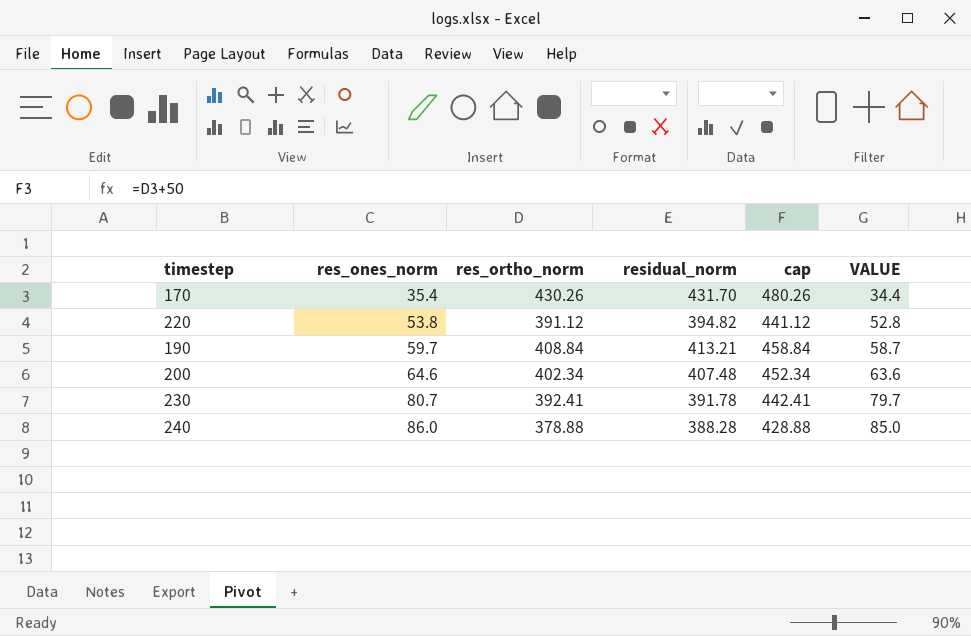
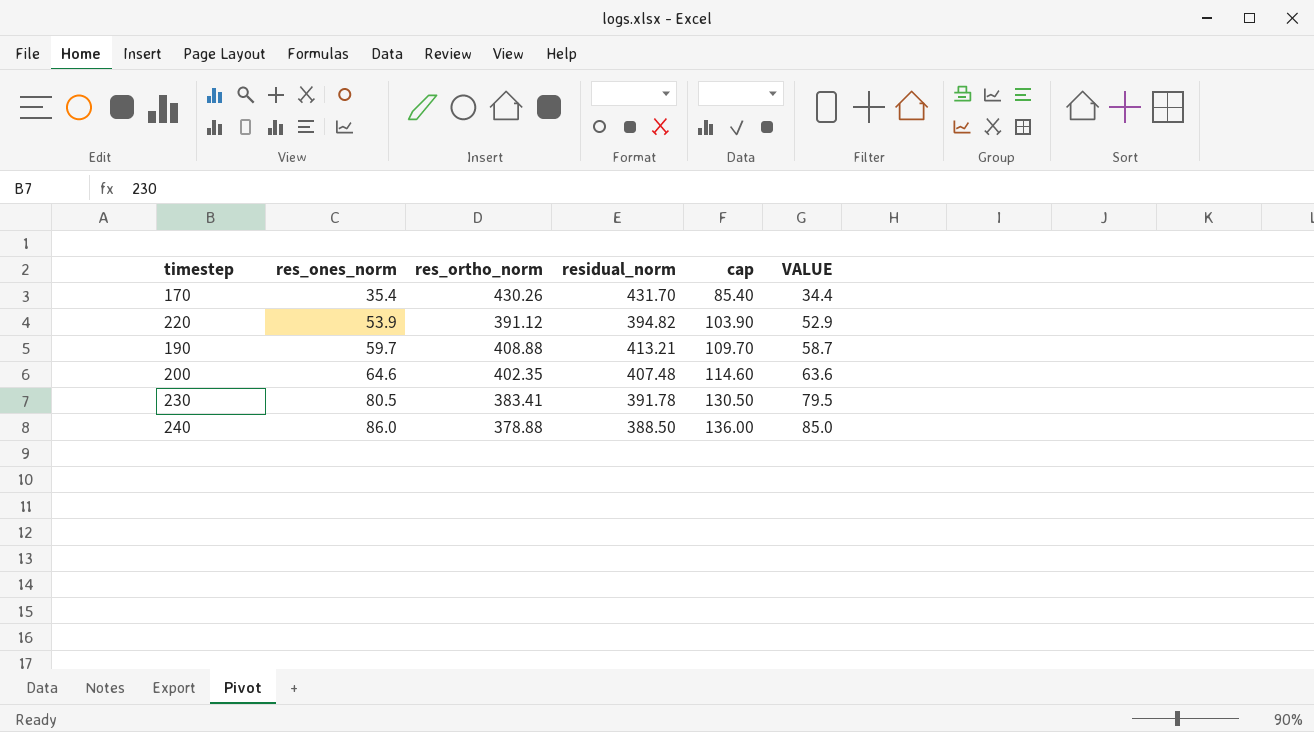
column cap | formula: [res_ortho_norm] + 50 -> [res_ones_norm] + 50
220 | res_ones_norm: 53.8 -> 53.9
220 | VALUE: 52.8 -> 52.9
190 | res_ortho_norm: 408.84 -> 408.88
200 | res_ortho_norm: 402.34 -> 402.35
230 | res_ones_norm: 80.7 -> 80.5
230 | res_ortho_norm: 392.41 -> 383.41
230 | VALUE: 79.7 -> 79.5
240 | residual_norm: 388.28 -> 388.50

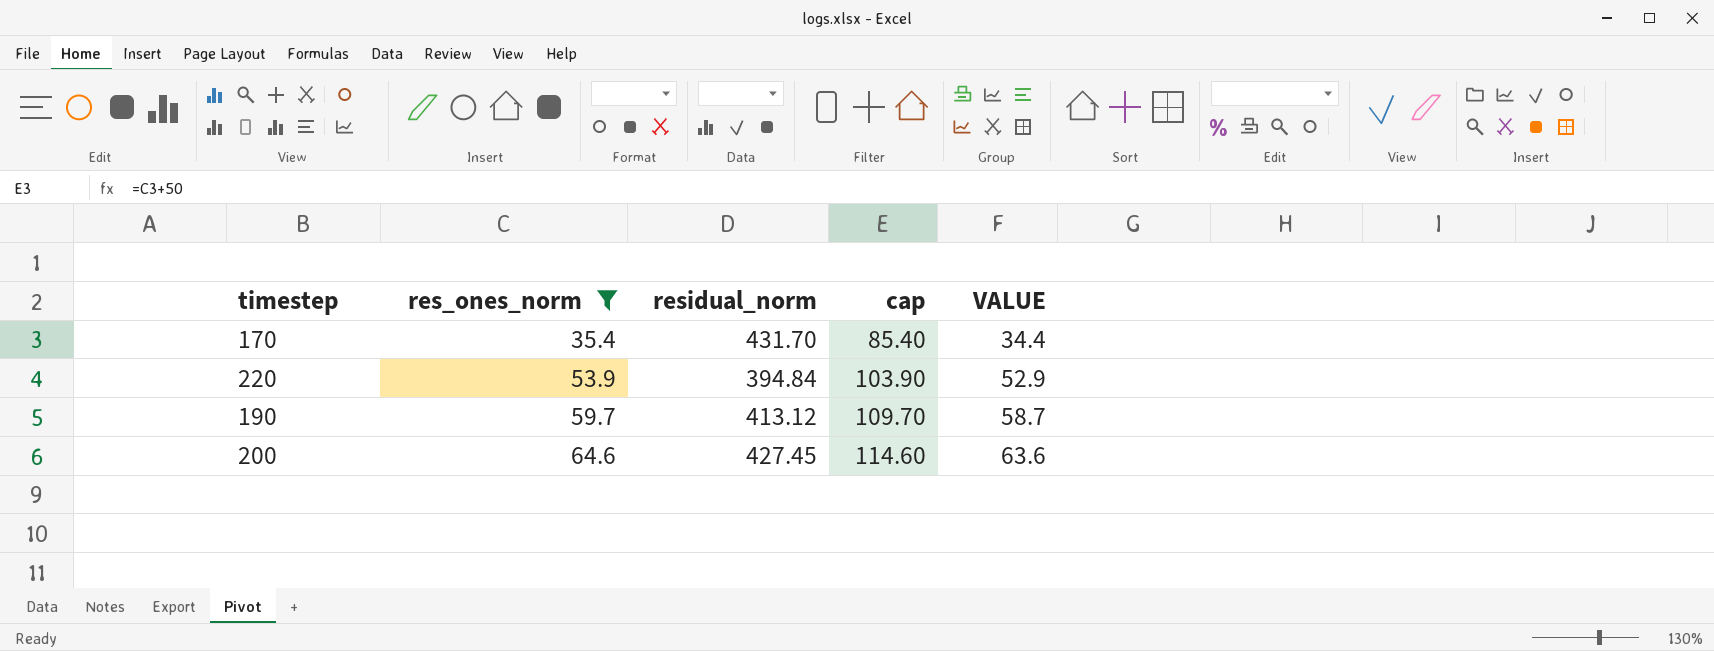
filter: none -> res_ones_norm <= 64.6
column res_ortho_norm | position: 3 -> none
220 | residual_norm: 394.82 -> 394.84
190 | residual_norm: 413.21 -> 413.12
200 | residual_norm: 407.48 -> 427.45

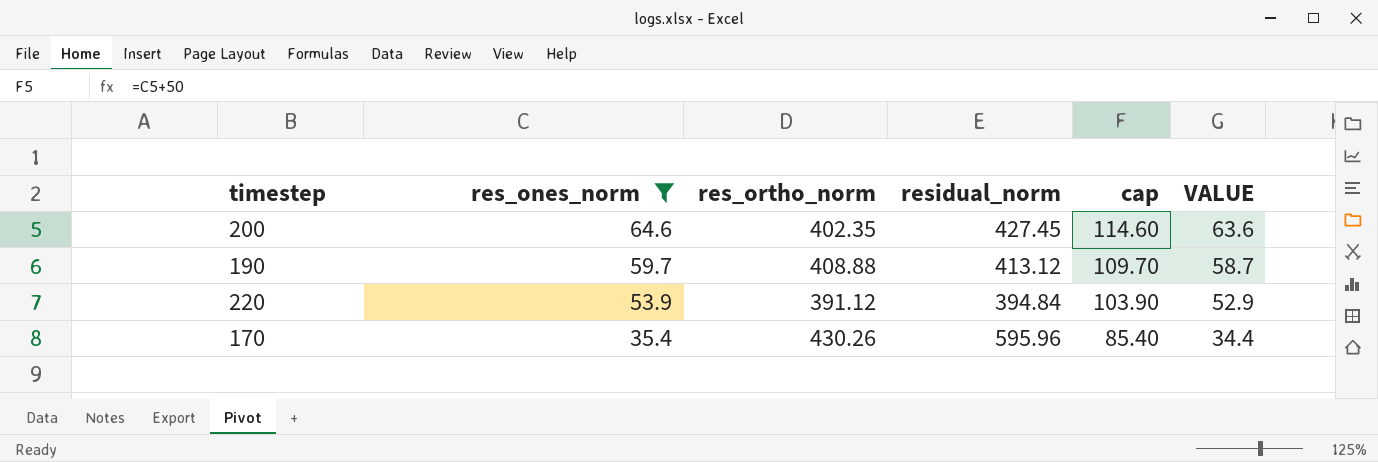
row order: res_ones_norm ascending -> res_ones_norm descending
column res_ortho_norm | position: none -> 3
170 | residual_norm: 431.70 -> 595.96

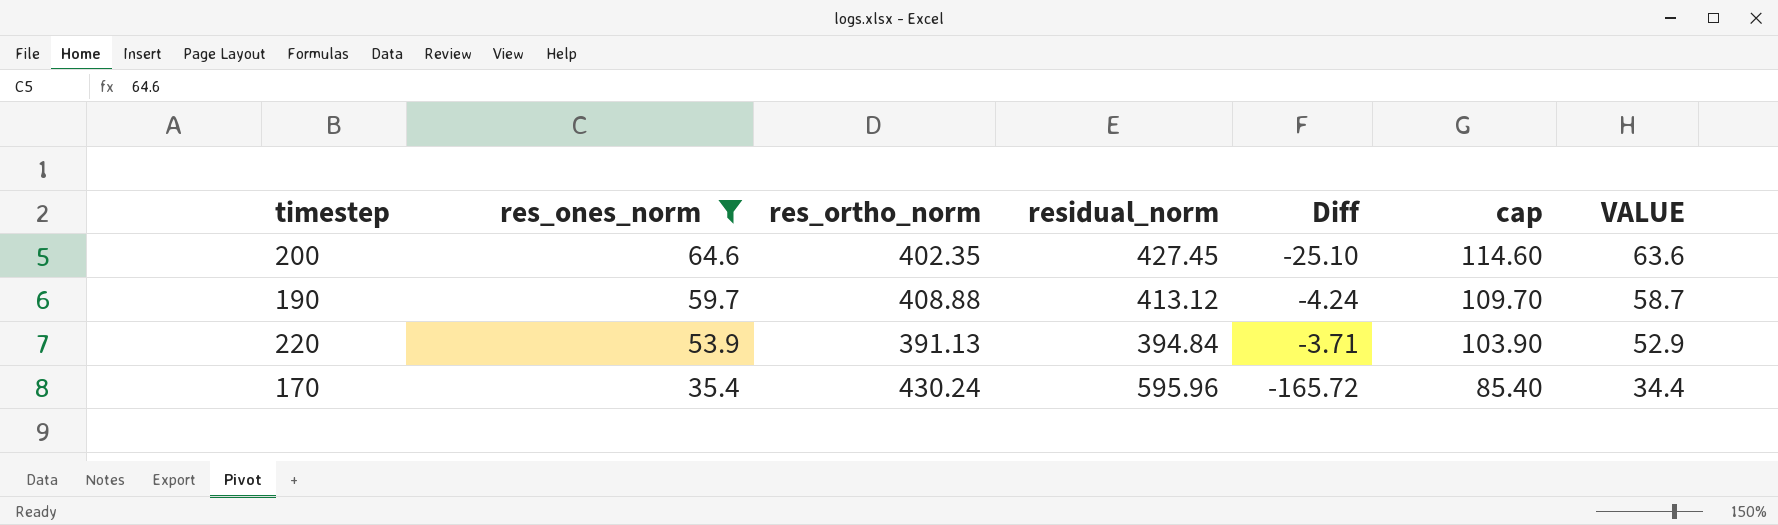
column Diff | formula: none -> [res_ortho_norm] - [residual_norm]
220 | res_ortho_norm: 391.12 -> 391.13
170 | res_ortho_norm: 430.26 -> 430.24

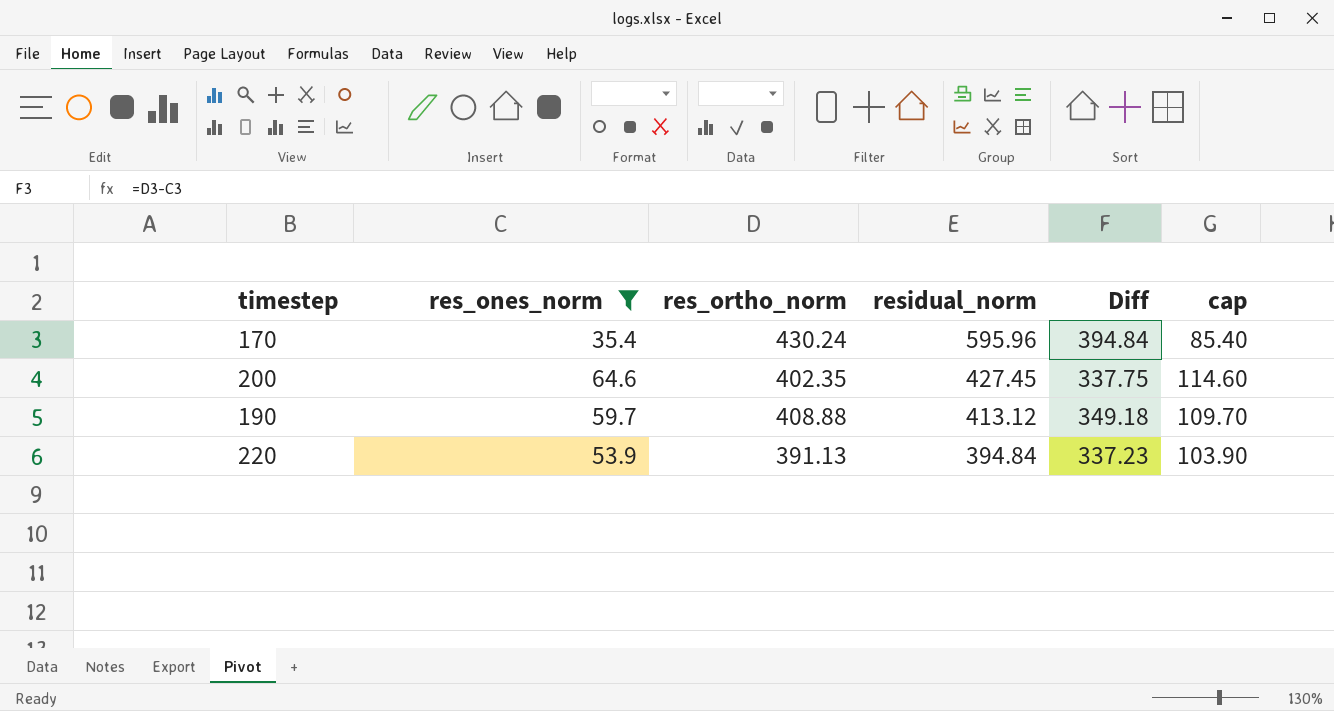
row order: res_ones_norm descending -> residual_norm descending
column VALUE | formula: [res_ones_norm] - 1 -> none
column Diff | formula: [res_ortho_norm] - [residual_norm] -> [res_ortho_norm] - [res_ones_norm]

